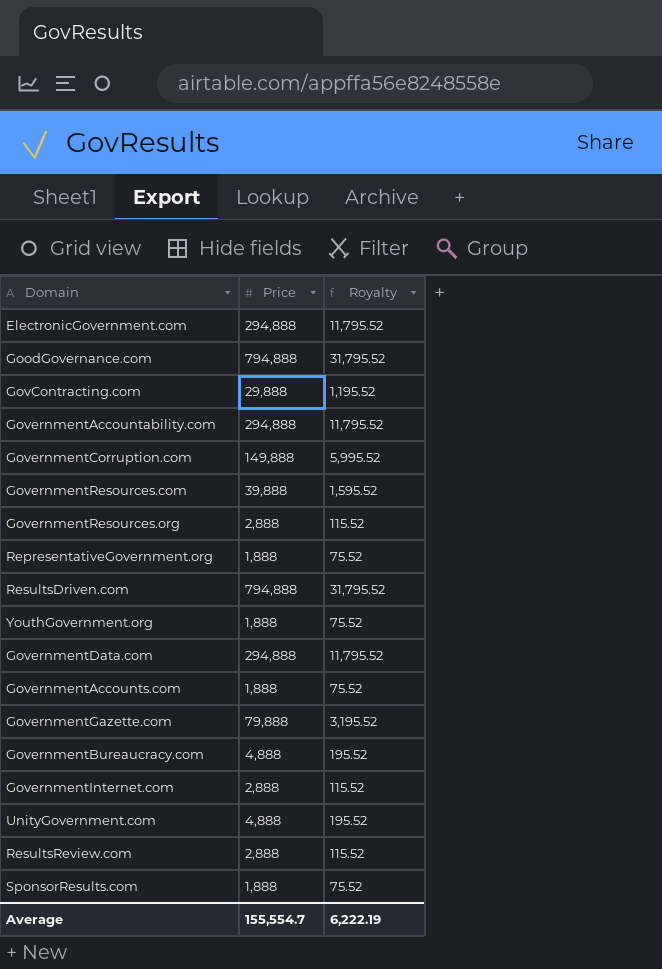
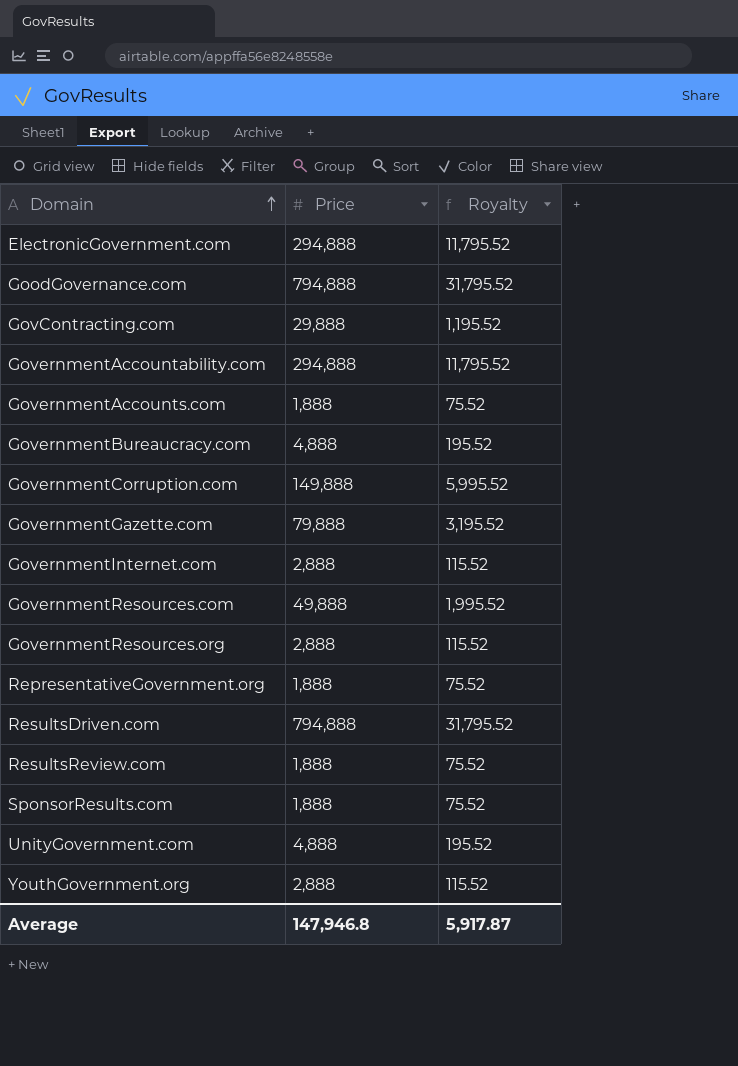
row order: none -> Domain ascending
row GovernmentData.com: 294,888 | 11,795.52 -> none
GovernmentResources.com | Price: 39,888 -> 49,888
GovernmentResources.com | Royalty: 1,595.52 -> 1,995.52
ResultsReview.com | Price: 2,888 -> 1,888
ResultsReview.com | Royalty: 115.52 -> 75.52
YouthGovernment.org | Price: 1,888 -> 2,888
YouthGovernment.org | Royalty: 75.52 -> 115.52
Average | Price: 155,554.7 -> 147,946.8
Average | Royalty: 6,222.19 -> 5,917.87

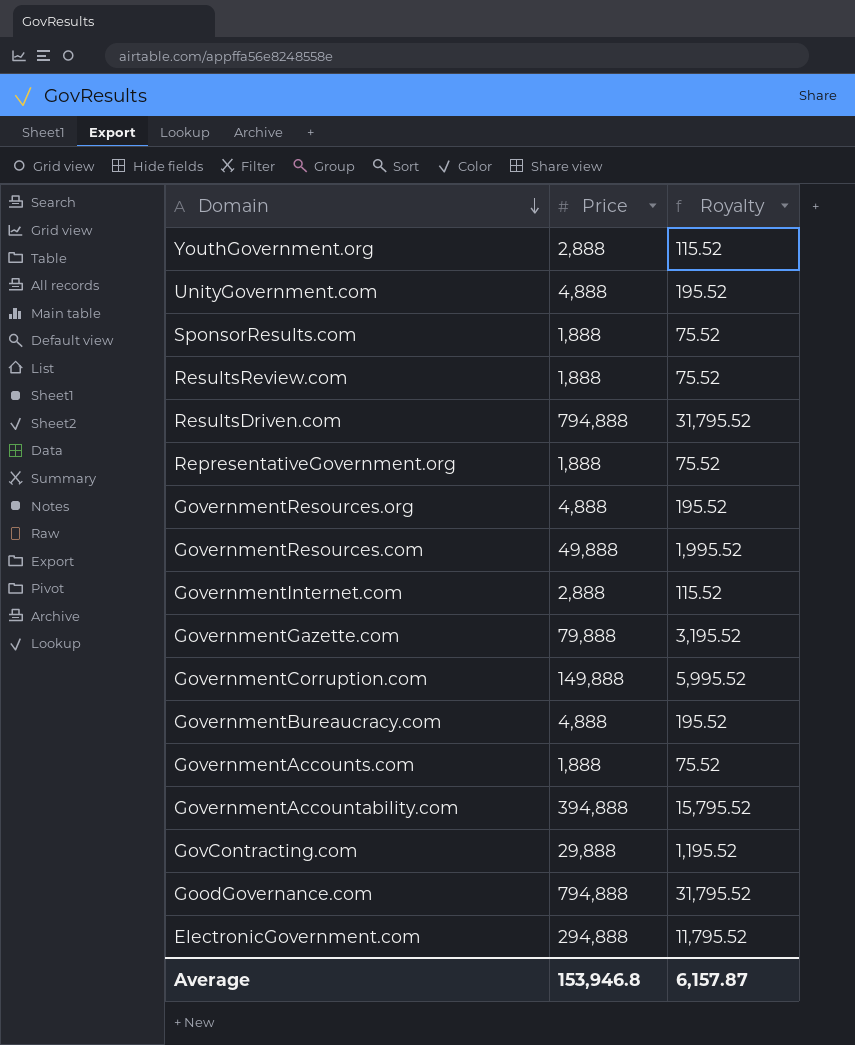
row order: Domain ascending -> Domain descending
GovernmentResources.org | Price: 2,888 -> 4,888
GovernmentResources.org | Royalty: 115.52 -> 195.52
GovernmentAccountability.com | Price: 294,888 -> 394,888
GovernmentAccountability.com | Royalty: 11,795.52 -> 15,795.52
Average | Price: 147,946.8 -> 153,946.8
Average | Royalty: 5,917.87 -> 6,157.87

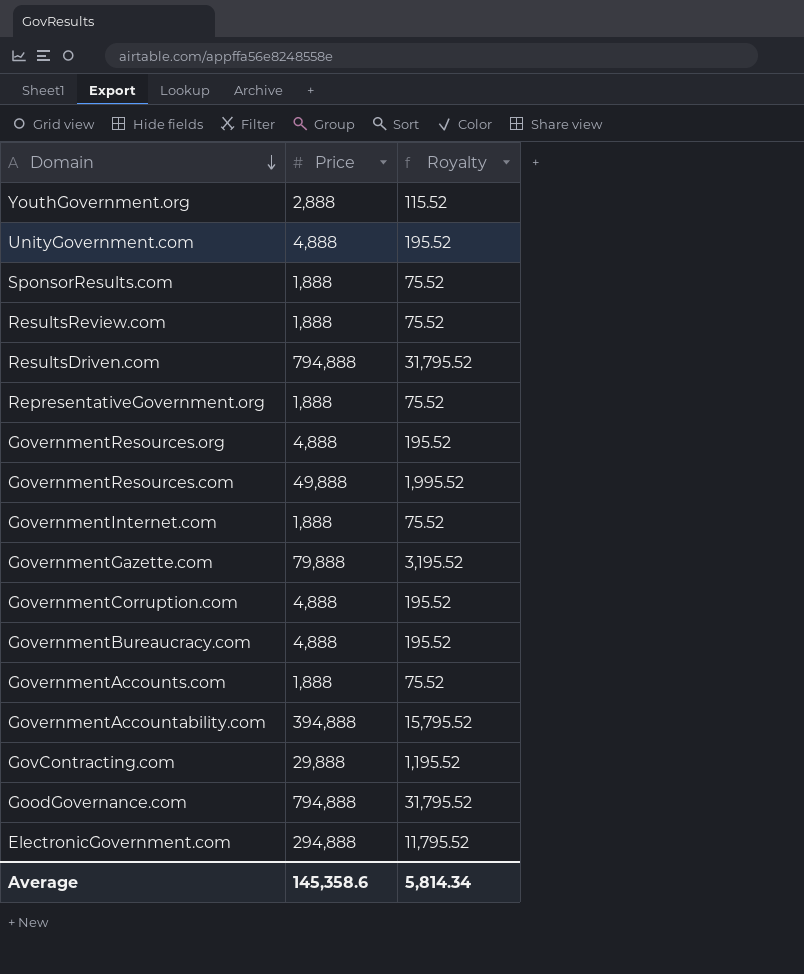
GovernmentInternet.com | Price: 2,888 -> 1,888
GovernmentInternet.com | Royalty: 115.52 -> 75.52
GovernmentCorruption.com | Price: 149,888 -> 4,888
GovernmentCorruption.com | Royalty: 5,995.52 -> 195.52
Average | Price: 153,946.8 -> 145,358.6
Average | Royalty: 6,157.87 -> 5,814.34

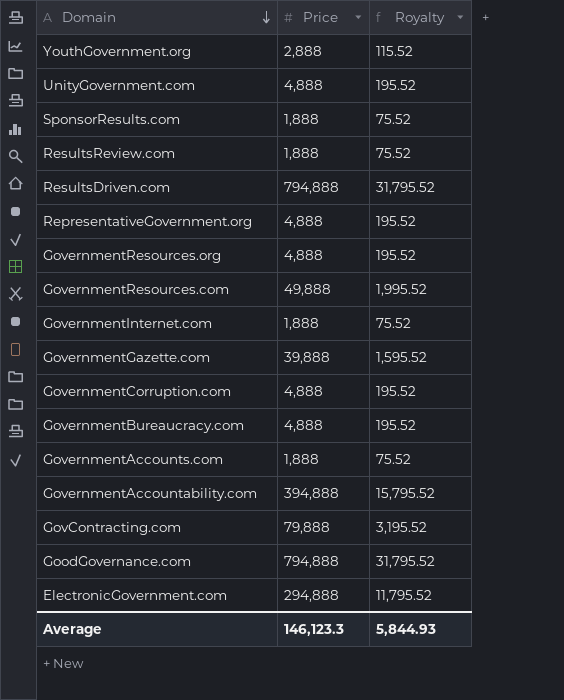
RepresentativeGovernment.org | Price: 1,888 -> 4,888
RepresentativeGovernment.org | Royalty: 75.52 -> 195.52
GovernmentGazette.com | Price: 79,888 -> 39,888
GovernmentGazette.com | Royalty: 3,195.52 -> 1,595.52
GovContracting.com | Price: 29,888 -> 79,888
GovContracting.com | Royalty: 1,195.52 -> 3,195.52
Average | Price: 145,358.6 -> 146,123.3
Average | Royalty: 5,814.34 -> 5,844.93

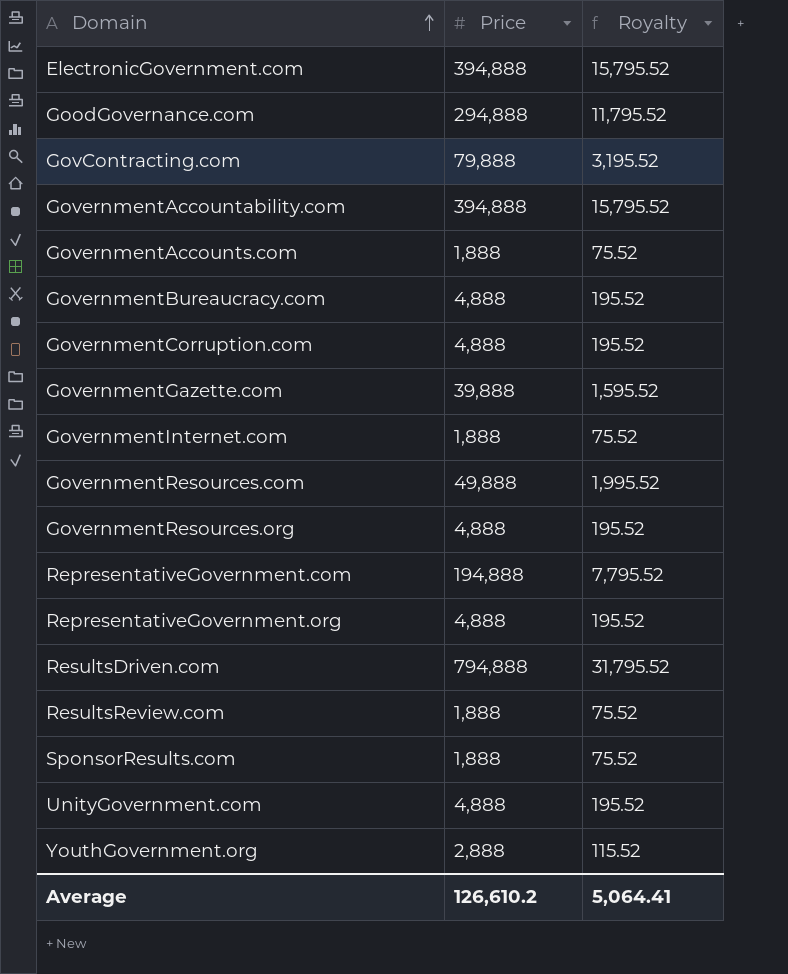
row order: Domain descending -> Domain ascending
ElectronicGovernment.com | Price: 294,888 -> 394,888
ElectronicGovernment.com | Royalty: 11,795.52 -> 15,795.52
GoodGovernance.com | Price: 794,888 -> 294,888
GoodGovernance.com | Royalty: 31,795.52 -> 11,795.52
row RepresentativeGovernment.com: none -> 194,888 | 7,795.52
Average | Price: 146,123.3 -> 126,610.2
Average | Royalty: 5,844.93 -> 5,064.41

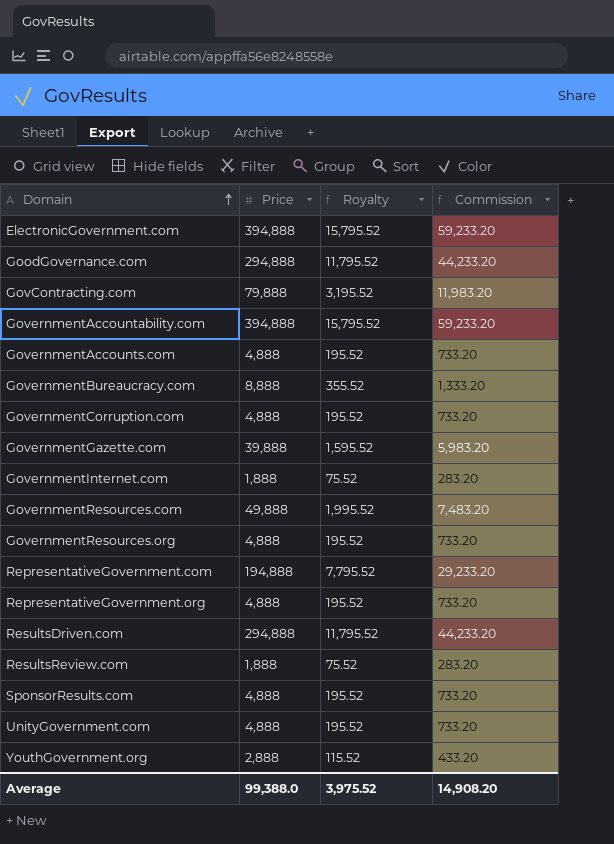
column Commission | formula: none -> [Price] * 0.15
GovernmentAccounts.com | Price: 1,888 -> 4,888
GovernmentAccounts.com | Royalty: 75.52 -> 195.52
GovernmentBureaucracy.com | Price: 4,888 -> 8,888
GovernmentBureaucracy.com | Royalty: 195.52 -> 355.52
ResultsDriven.com | Price: 794,888 -> 294,888
ResultsDriven.com | Royalty: 31,795.52 -> 11,795.52
SponsorResults.com | Price: 1,888 -> 4,888
SponsorResults.com | Royalty: 75.52 -> 195.52
Average | Price: 126,610.2 -> 99,388.0
Average | Royalty: 5,064.41 -> 3,975.52

